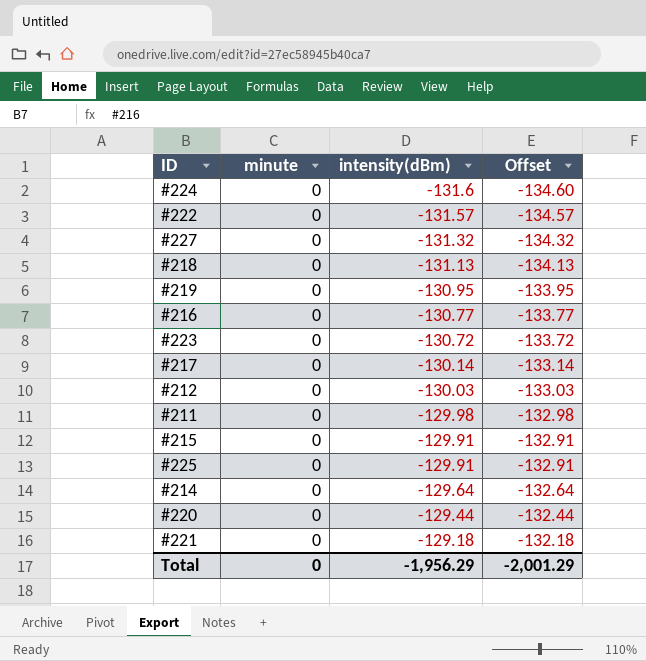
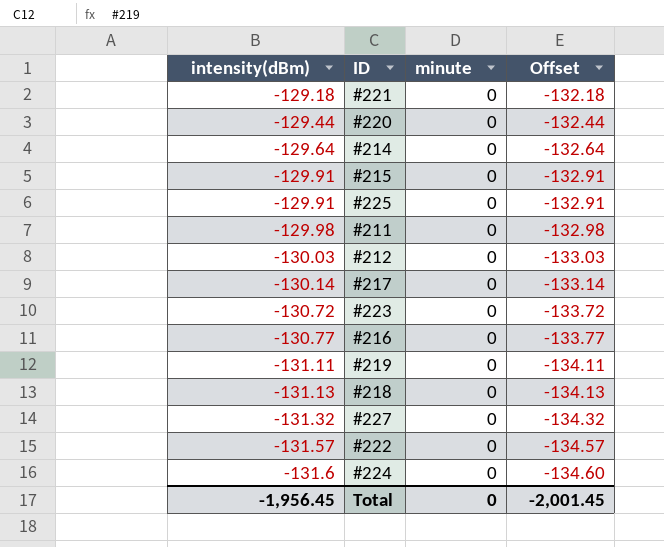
row order: intensity(dBm) ascending -> intensity(dBm) descending
column intensity(dBm) | position: 3 -> 1
#219 | intensity(dBm): -130.95 -> -131.11
#219 | Offset: -133.95 -> -134.11
Total | intensity(dBm): -1,956.29 -> -1,956.45
Total | Offset: -2,001.29 -> -2,001.45

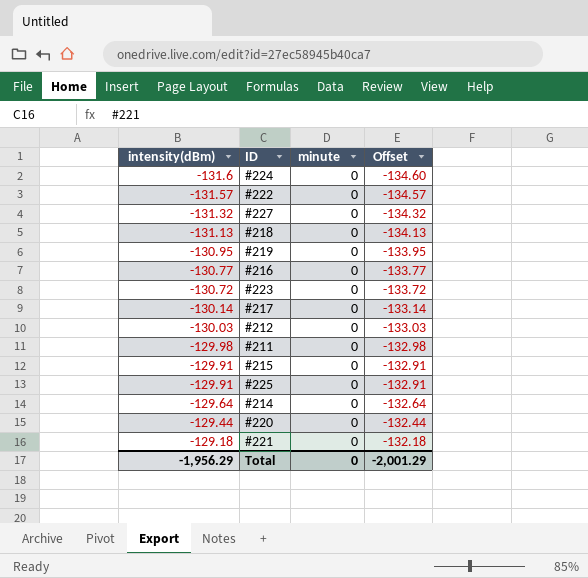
row order: intensity(dBm) descending -> intensity(dBm) ascending
#219 | intensity(dBm): -131.11 -> -130.95
#219 | Offset: -134.11 -> -133.95
Total | intensity(dBm): -1,956.45 -> -1,956.29
Total | Offset: -2,001.45 -> -2,001.29

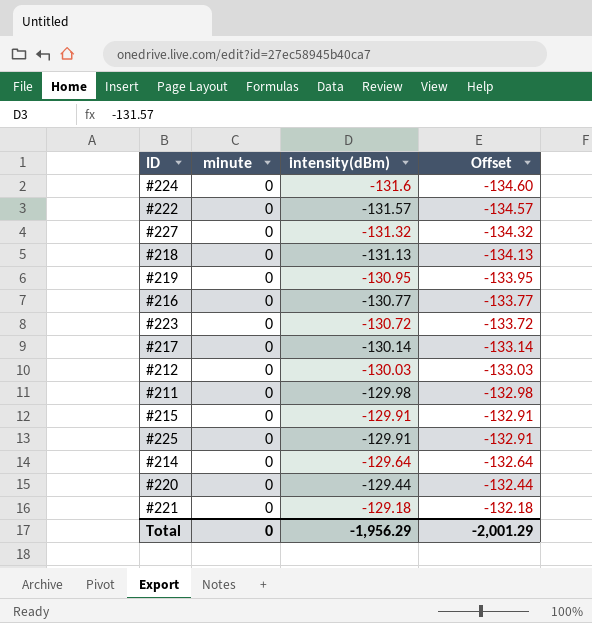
column intensity(dBm) | position: 1 -> 3

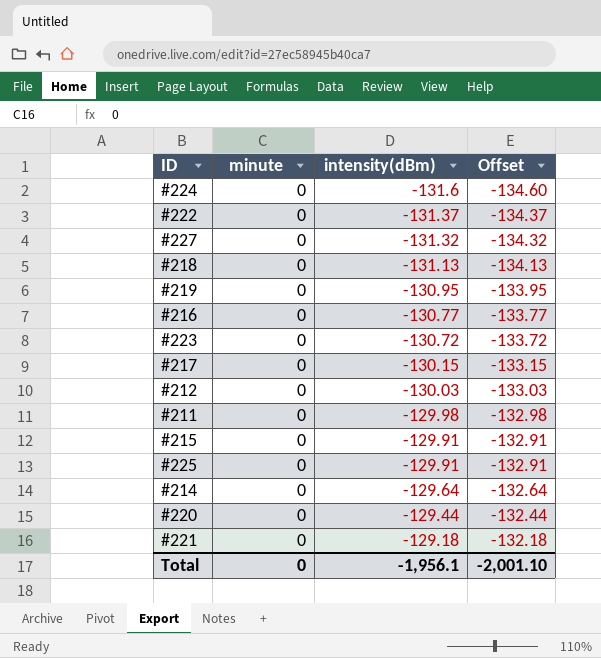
#222 | intensity(dBm): -131.57 -> -131.37
#222 | Offset: -134.57 -> -134.37
#217 | intensity(dBm): -130.14 -> -130.15
#217 | Offset: -133.14 -> -133.15
Total | intensity(dBm): -1,956.29 -> -1,956.1
Total | Offset: -2,001.29 -> -2,001.10

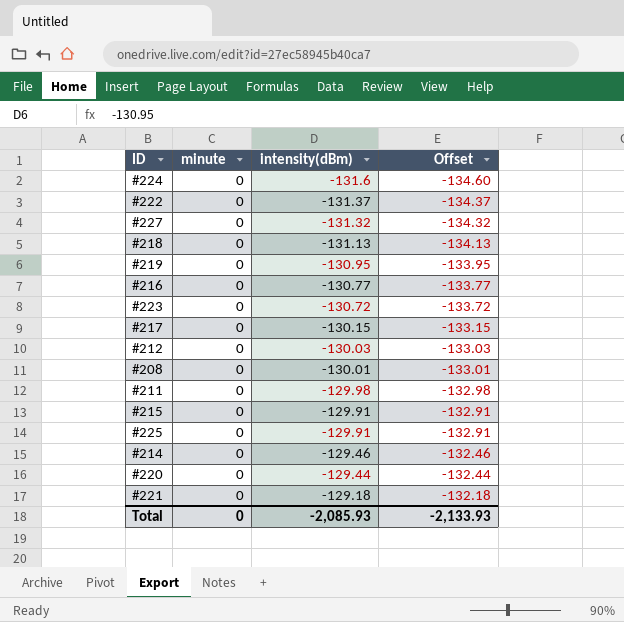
row #208: none -> 0 | -130.01 | -133.01
#214 | intensity(dBm): -129.64 -> -129.46
#214 | Offset: -132.64 -> -132.46
Total | intensity(dBm): -1,956.1 -> -2,085.93
Total | Offset: -2,001.10 -> -2,133.93

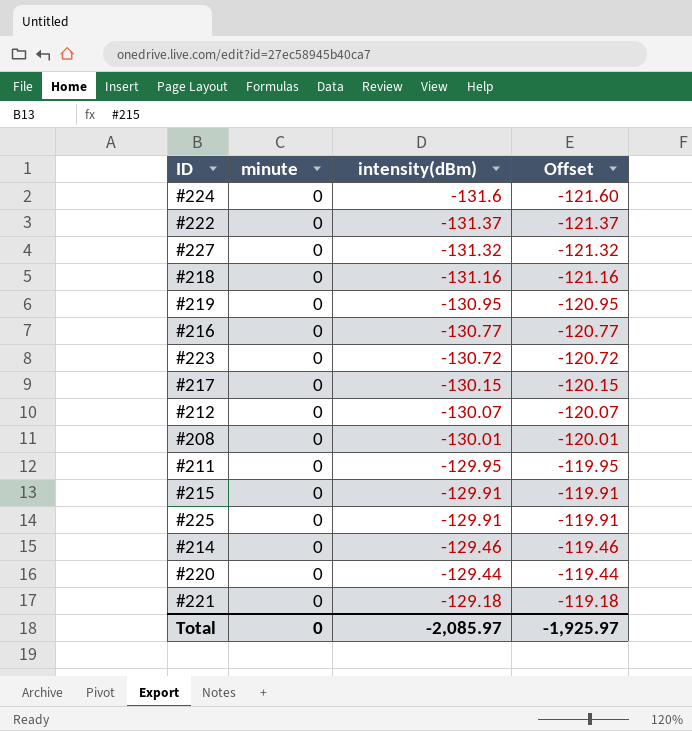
column Offset | formula: [intensity(dBm)] - 3 -> [intensity(dBm)] + 10
#218 | intensity(dBm): -131.13 -> -131.16
#212 | intensity(dBm): -130.03 -> -130.07
#211 | intensity(dBm): -129.98 -> -129.95
Total | intensity(dBm): -2,085.93 -> -2,085.97
Total | Offset: -2,133.93 -> -1,925.97

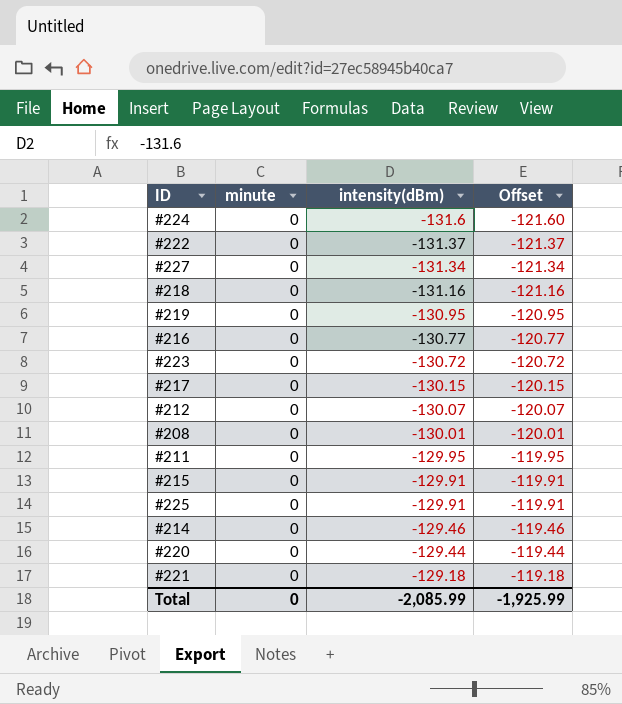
#227 | intensity(dBm): -131.32 -> -131.34
#227 | Offset: -121.32 -> -121.34
Total | intensity(dBm): -2,085.97 -> -2,085.99
Total | Offset: -1,925.97 -> -1,925.99

